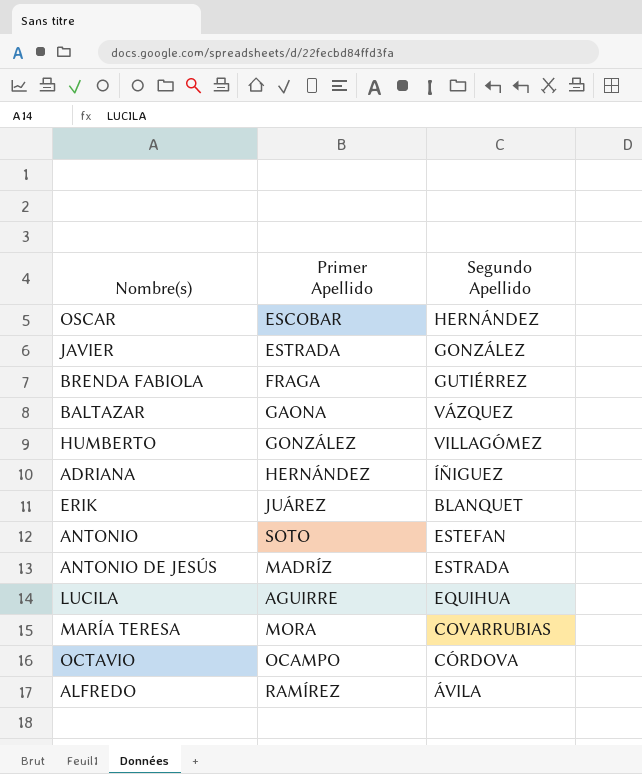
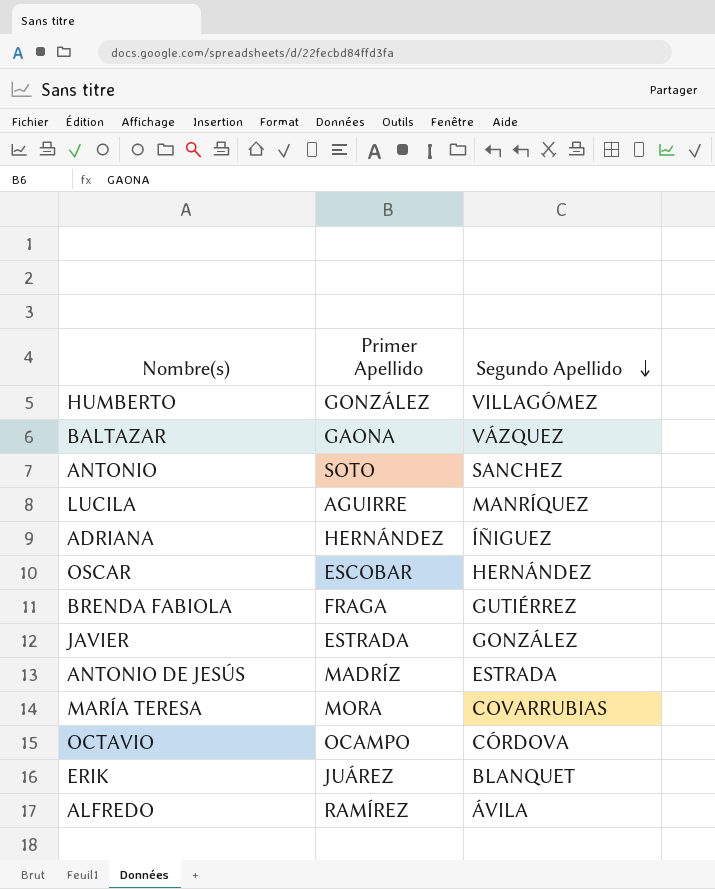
row order: none -> Segundo Apellido descending
ANTONIO | Segundo Apellido: ESTEFAN -> SANCHEZ
LUCILA | Segundo Apellido: EQUIHUA -> MANRÍQUEZ

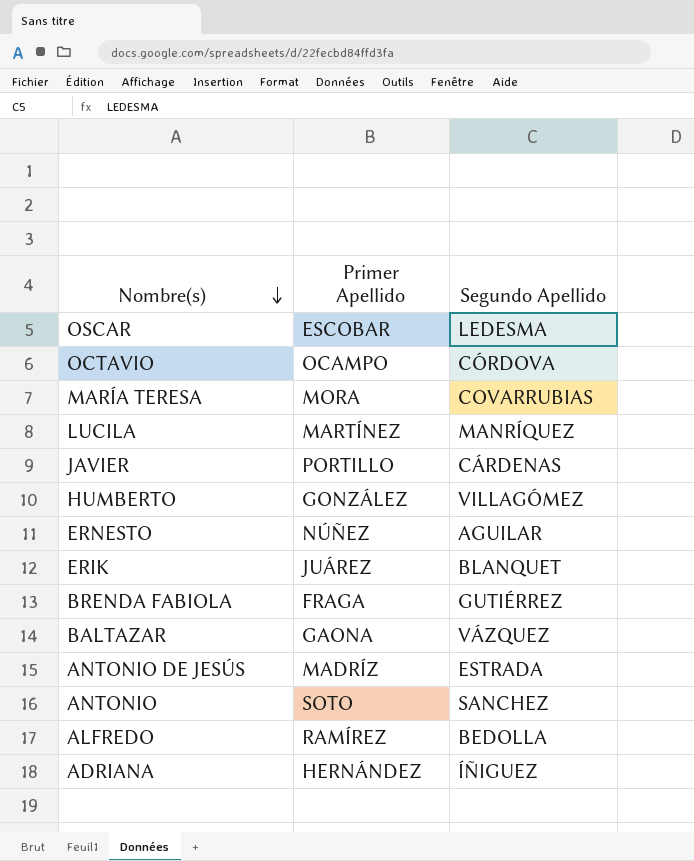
row order: Segundo Apellido descending -> Nombre(s) descending
OSCAR | Segundo Apellido: HERNÁNDEZ -> LEDESMA
LUCILA | Primer Apellido: AGUIRRE -> MARTÍNEZ
JAVIER | Primer Apellido: ESTRADA -> PORTILLO
JAVIER | Segundo Apellido: GONZÁLEZ -> CÁRDENAS
row ERNESTO: none -> NÚÑEZ | AGUILAR
ALFREDO | Segundo Apellido: ÁVILA -> BEDOLLA

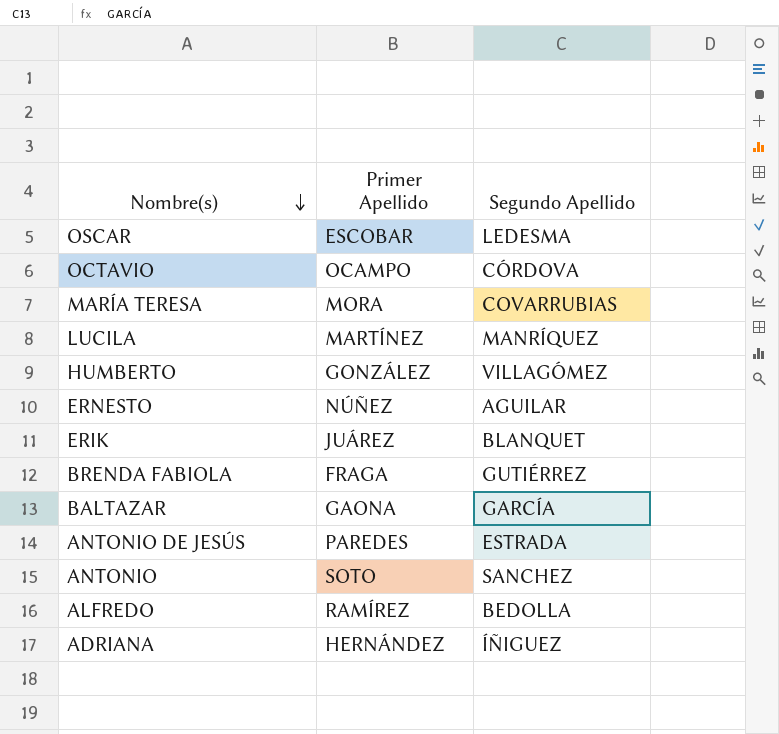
row JAVIER: PORTILLO | CÁRDENAS -> none
BALTAZAR | Segundo Apellido: VÁZQUEZ -> GARCÍA
ANTONIO DE JESÚS | Primer Apellido: MADRÍZ -> PAREDES

